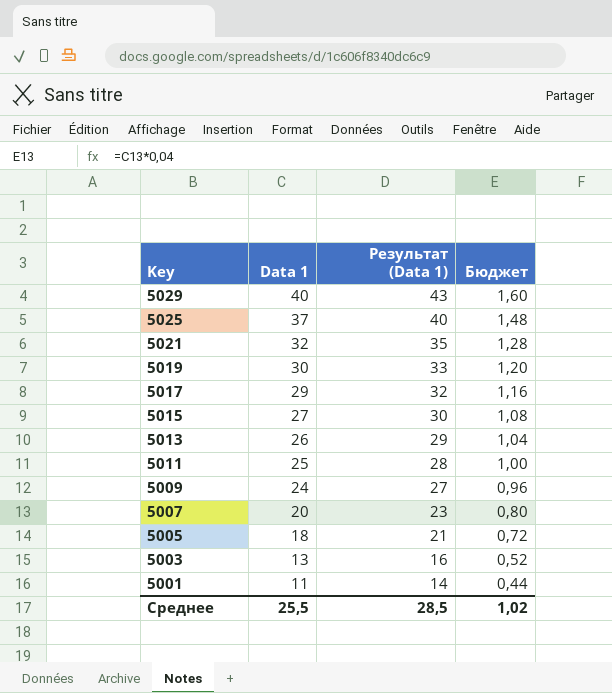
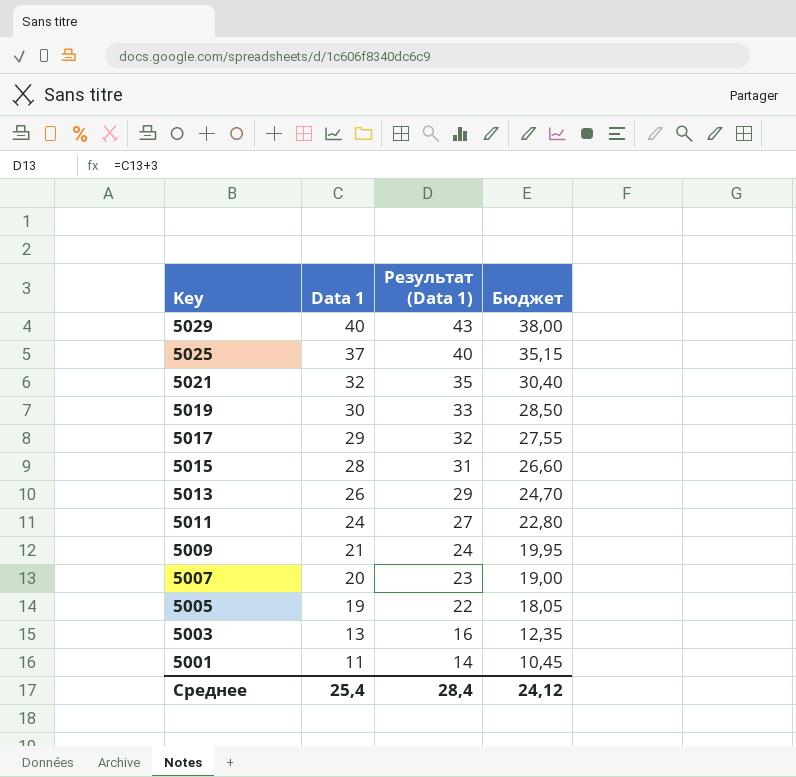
column Бюджет | formula: [Data 1] * 0,04 -> [Data 1] * 0,95
5015 | Data 1: 27 -> 28
5015 | Результат (Data 1): 30 -> 31
5011 | Data 1: 25 -> 24
5011 | Результат (Data 1): 28 -> 27
5009 | Data 1: 24 -> 21
5009 | Результат (Data 1): 27 -> 24
5005 | Data 1: 18 -> 19
5005 | Результат (Data 1): 21 -> 22
Среднее | Data 1: 25,5 -> 25,4
Среднее | Результат (Data 1): 28,5 -> 28,4
Среднее | Бюджет: 1,02 -> 24,12

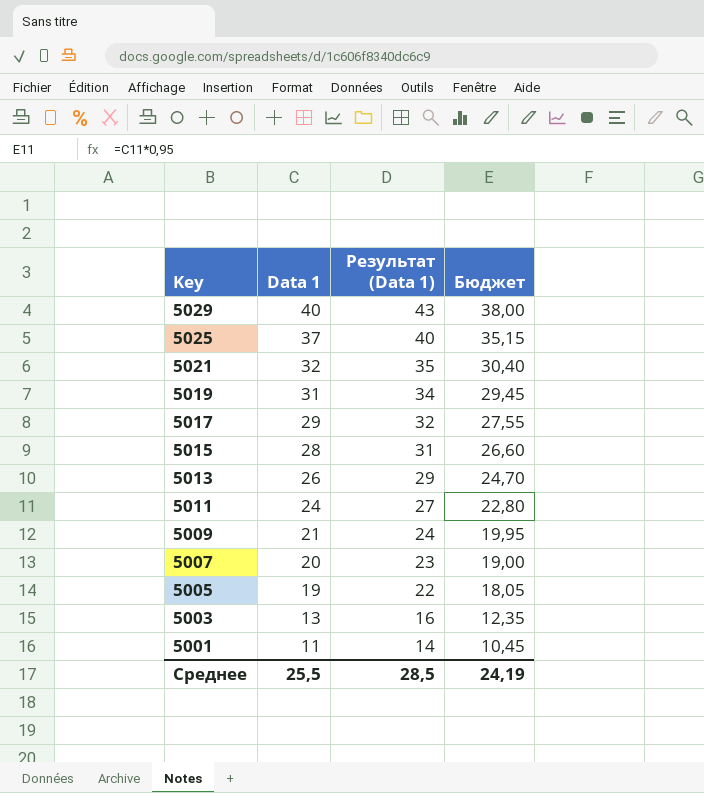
5019 | Data 1: 30 -> 31
5019 | Результат (Data 1): 33 -> 34
5019 | Бюджет: 28,50 -> 29,45
Среднее | Data 1: 25,4 -> 25,5
Среднее | Результат (Data 1): 28,4 -> 28,5
Среднее | Бюджет: 24,12 -> 24,19

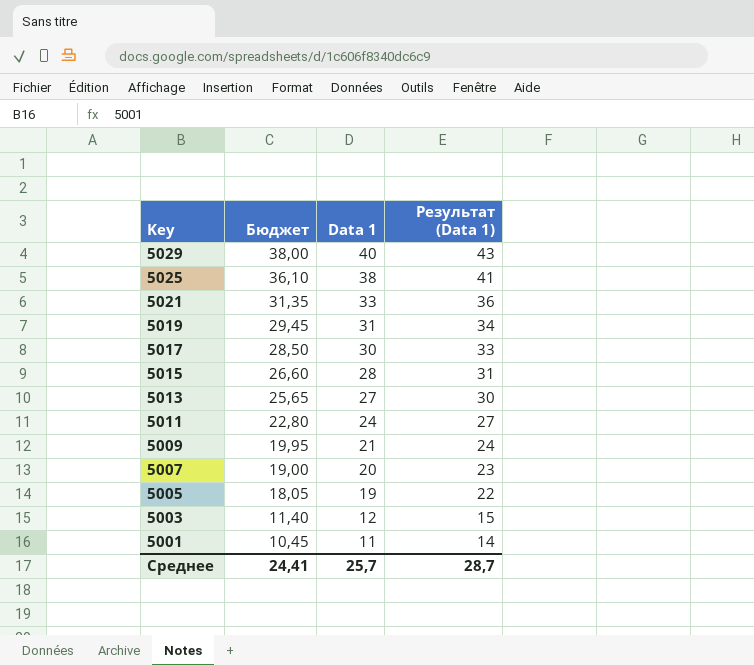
column Бюджет | position: 4 -> 2
5025 | Бюджет: 35,15 -> 36,10
5025 | Data 1: 37 -> 38
5025 | Результат (Data 1): 40 -> 41
5021 | Бюджет: 30,40 -> 31,35
5021 | Data 1: 32 -> 33
5021 | Результат (Data 1): 35 -> 36
5017 | Бюджет: 27,55 -> 28,50
5017 | Data 1: 29 -> 30
5017 | Результат (Data 1): 32 -> 33
5013 | Бюджет: 24,70 -> 25,65
5013 | Data 1: 26 -> 27
5013 | Результат (Data 1): 29 -> 30
5003 | Бюджет: 12,35 -> 11,40
5003 | Data 1: 13 -> 12
5003 | Результат (Data 1): 16 -> 15
Среднее | Бюджет: 24,19 -> 24,41
Среднее | Data 1: 25,5 -> 25,7
Среднее | Результат (Data 1): 28,5 -> 28,7

